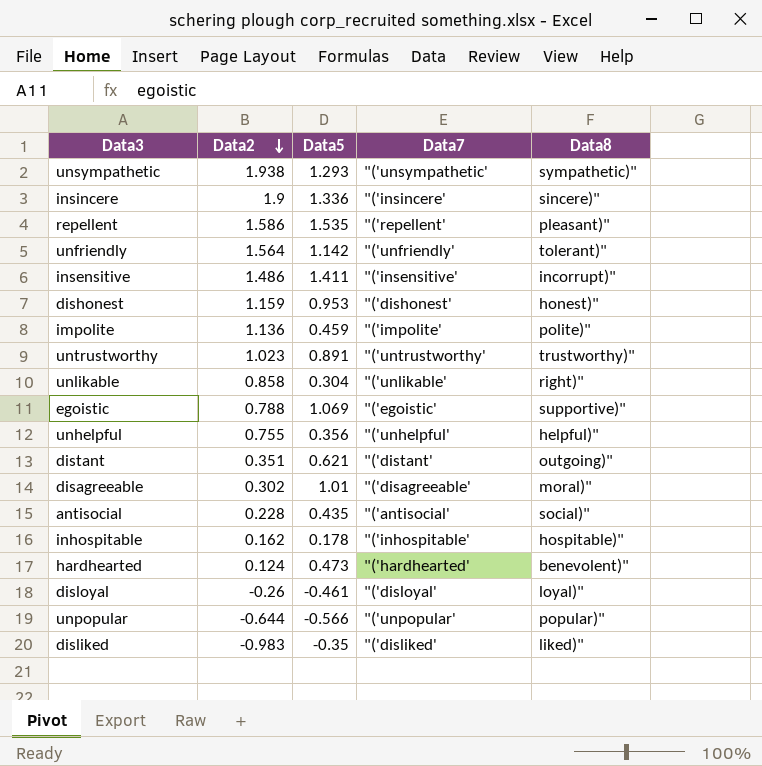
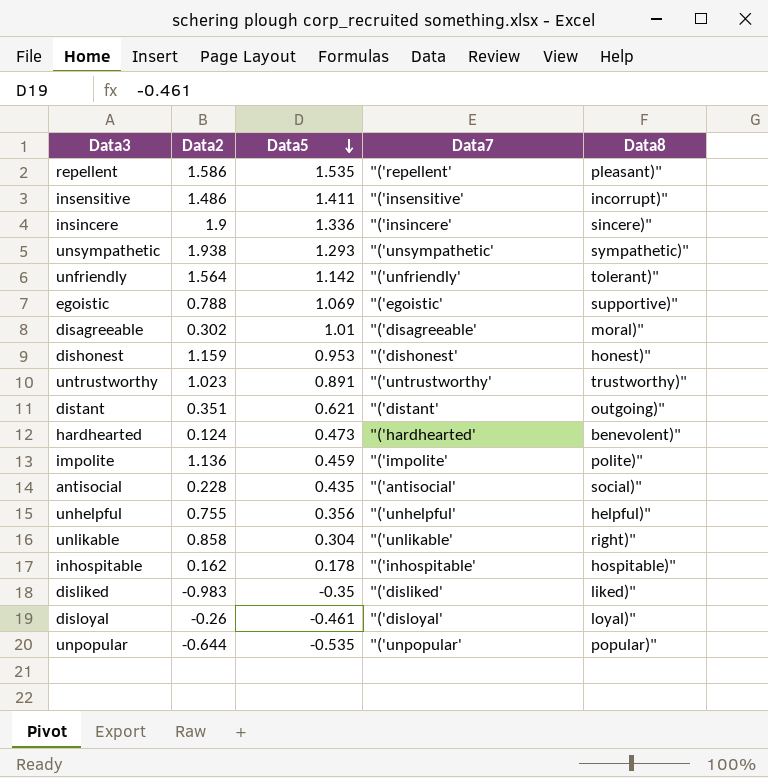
row order: Data2 descending -> Data5 descending
unpopular | Data5: -0.566 -> -0.535

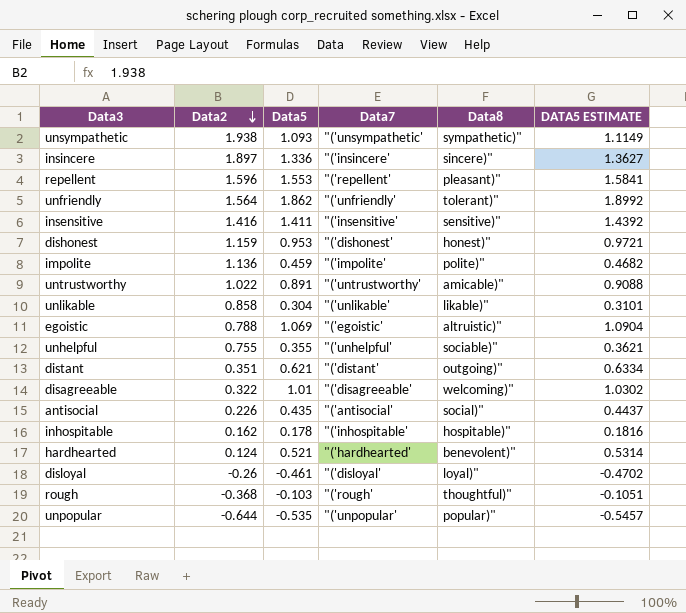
row order: Data5 descending -> Data2 descending
column DATA5 ESTIMATE | formula: none -> [Data5] * 1.02
row disliked: -0.983 | -0.35 | "('disliked' | liked)" -> none
unsympathetic | Data5: 1.293 -> 1.093
insincere | Data2: 1.9 -> 1.897
repellent | Data2: 1.586 -> 1.596
repellent | Data5: 1.535 -> 1.553
unfriendly | Data5: 1.142 -> 1.862
insensitive | Data2: 1.486 -> 1.416
insensitive | Data8: incorrupt)" -> sensitive)"
untrustworthy | Data2: 1.023 -> 1.022
untrustworthy | Data8: trustworthy)" -> amicable)"
unlikable | Data8: right)" -> likable)"
egoistic | Data8: supportive)" -> altruistic)"
unhelpful | Data5: 0.356 -> 0.355
unhelpful | Data8: helpful)" -> sociable)"
disagreeable | Data2: 0.302 -> 0.322
disagreeable | Data8: moral)" -> welcoming)"
antisocial | Data2: 0.228 -> 0.226
hardhearted | Data5: 0.473 -> 0.521
row rough: none -> -0.368 | -0.103 | "('rough' | thoughtful)" | -0.1051

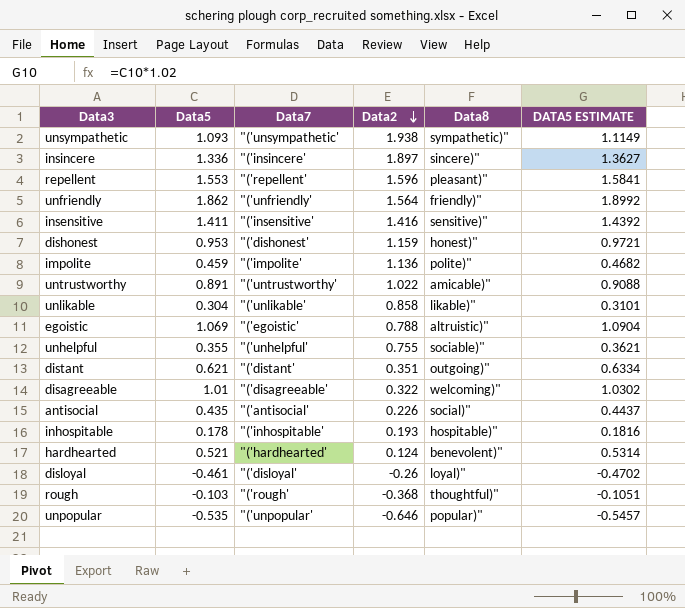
column Data2 | position: 2 -> 4
unfriendly | Data8: tolerant)" -> friendly)"
inhospitable | Data2: 0.162 -> 0.193
unpopular | Data2: -0.644 -> -0.646

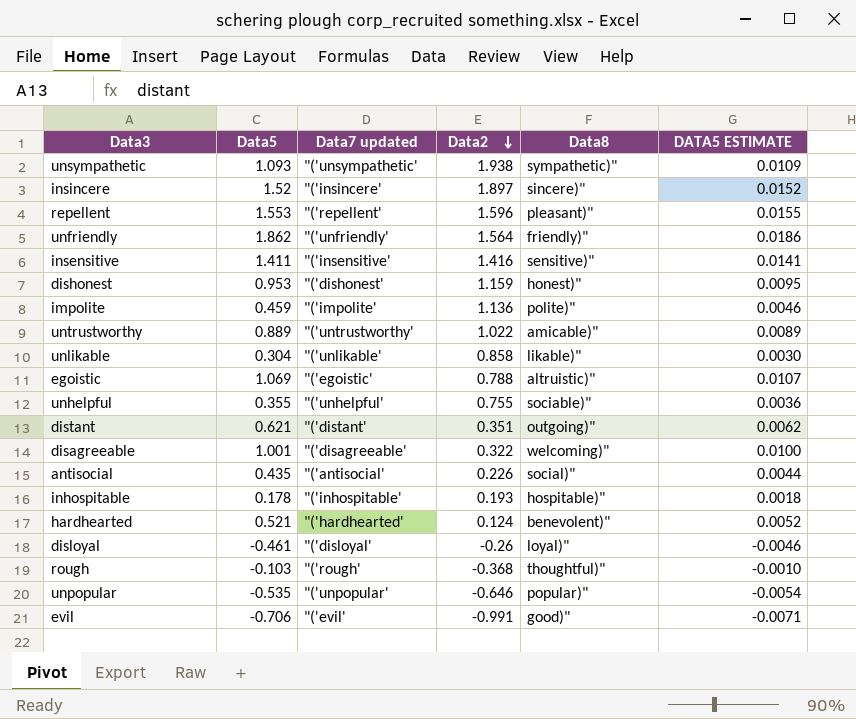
column name: Data7 -> Data7 updated
column DATA5 ESTIMATE | formula: [Data5] * 1.02 -> [Data5] * 0.01
insincere | Data5: 1.336 -> 1.52
untrustworthy | Data5: 0.891 -> 0.889
disagreeable | Data5: 1.01 -> 1.001
row evil: none -> -0.706 | "('evil' | -0.991 | good)" | -0.0071

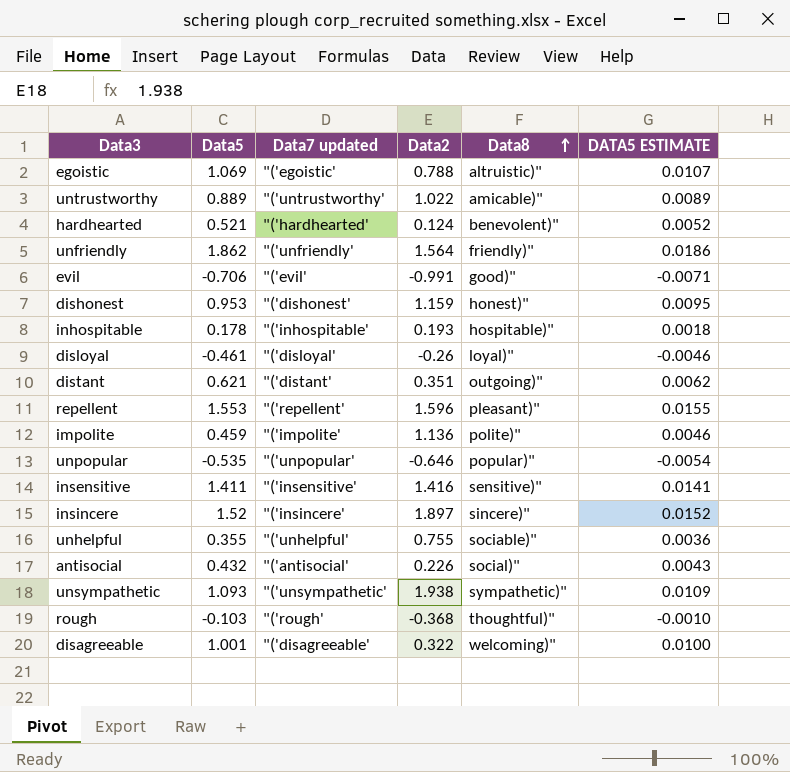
row order: Data2 descending -> Data8 ascending
row unlikable: 0.304 | "('unlikable' | 0.858 | likable)" | 0.0030 -> none
antisocial | Data5: 0.435 -> 0.432
antisocial | DATA5 ESTIMATE: 0.0044 -> 0.0043

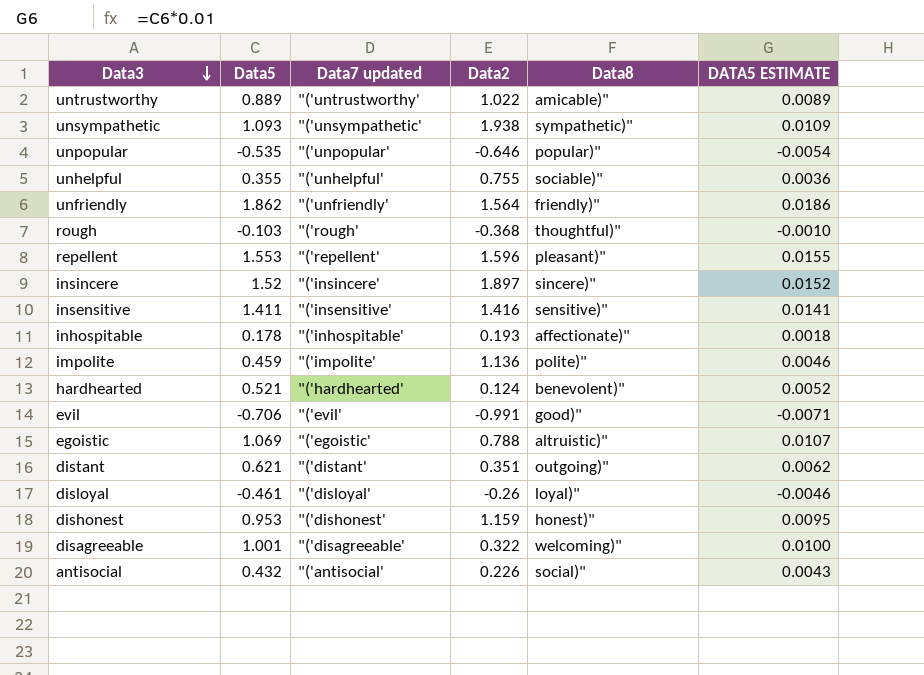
row order: Data8 ascending -> Data3 descending
inhospitable | Data8: hospitable)" -> affectionate)"

